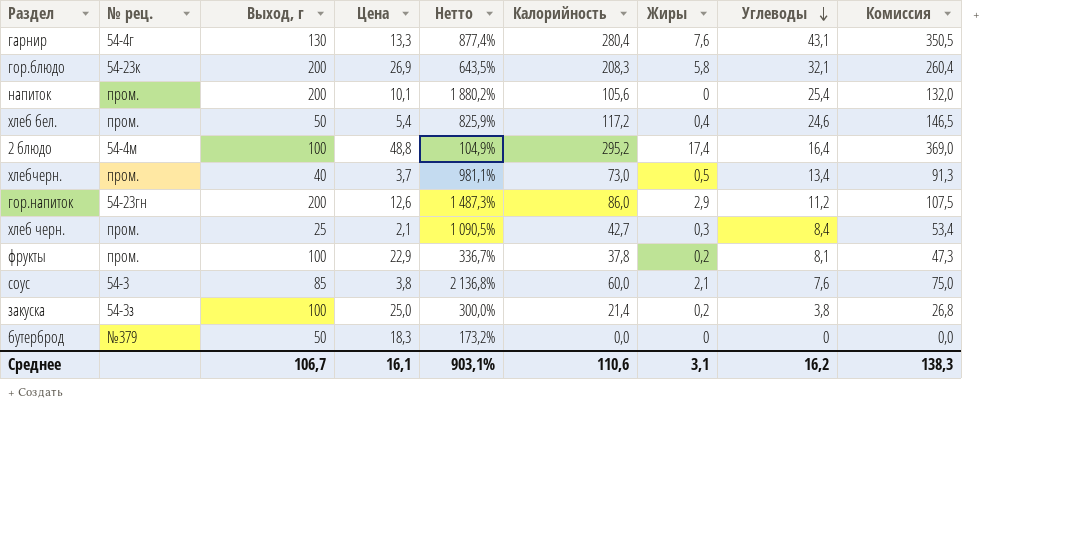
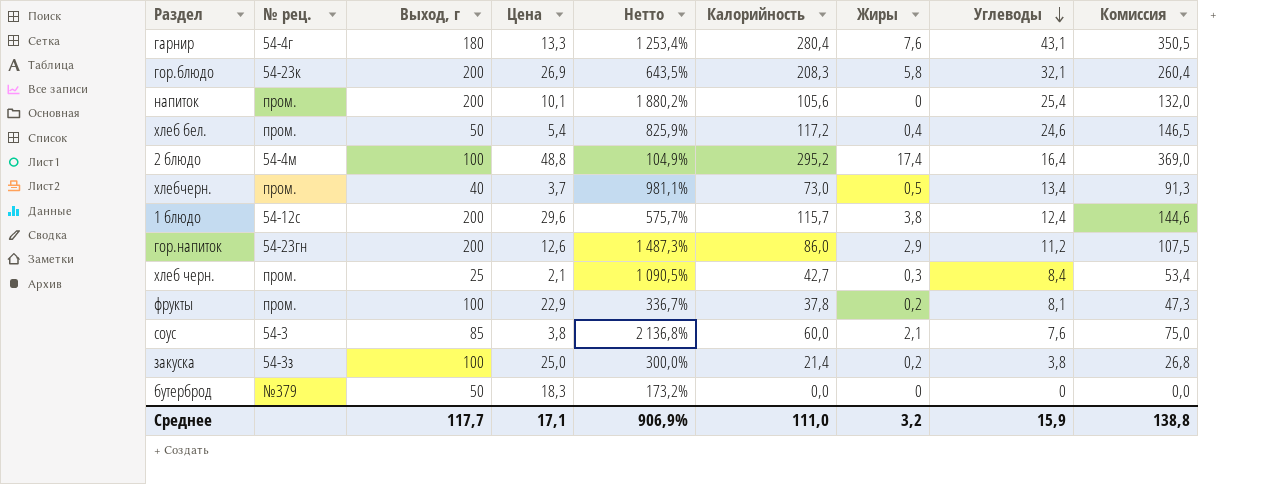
гарнир | Выход, г: 130 -> 180
гарнир | Нетто: 877,4% -> 1 253,4%
row 1 блюдо: none -> 54-12с | 200 | 29,6 | 575,7% | 115,7 | 3,8 | 12,4 | 144,6
Среднее | Выход, г: 106,7 -> 117,7
Среднее | Цена: 16,1 -> 17,1
Среднее | Нетто: 903,1% -> 906,9%
Среднее | Калорийность: 110,6 -> 111,0
Среднее | Жиры: 3,1 -> 3,2
Среднее | Углеводы: 16,2 -> 15,9
Среднее | Комиссия: 138,3 -> 138,8

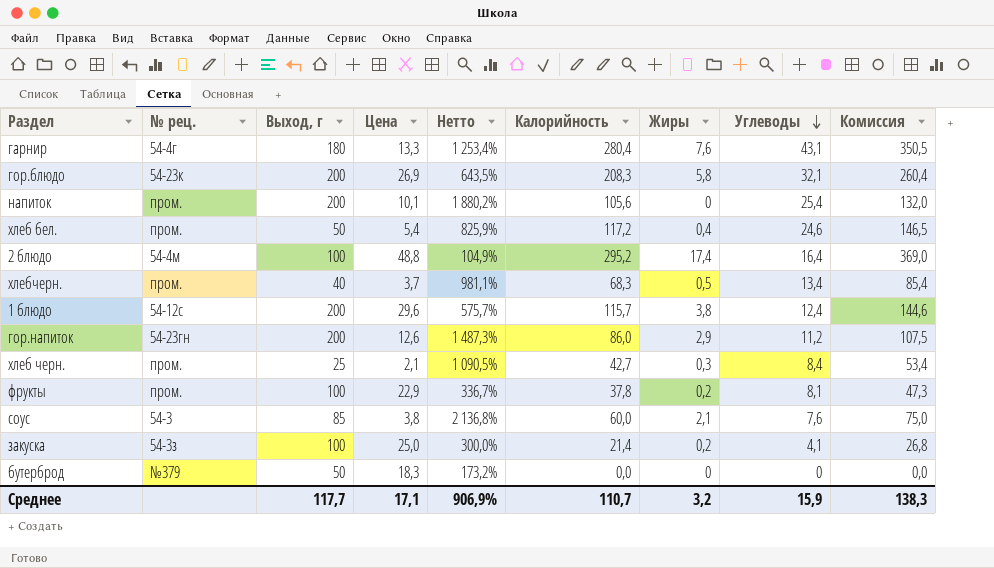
хлебчерн. | Калорийность: 73,0 -> 68,3
хлебчерн. | Комиссия: 91,3 -> 85,4
закуска | Углеводы: 3,8 -> 4,1
Среднее | Калорийность: 111,0 -> 110,7
Среднее | Комиссия: 138,8 -> 138,3

